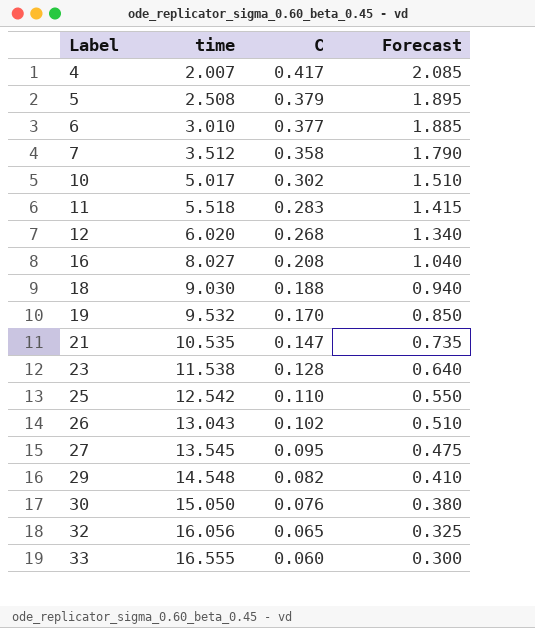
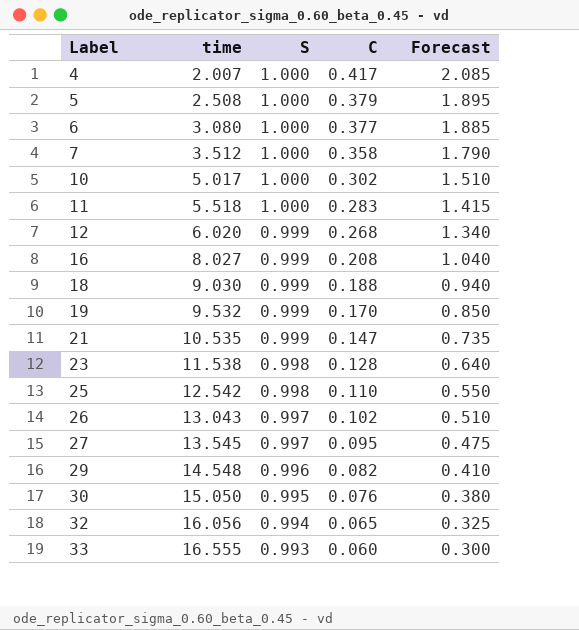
column S | position: none -> 3
6 | time: 3.010 -> 3.080

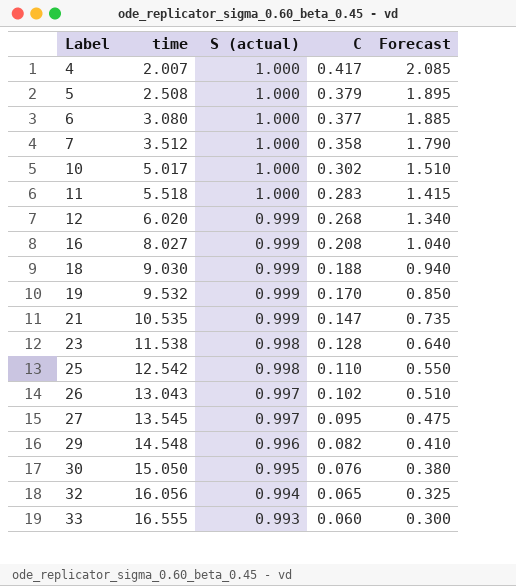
column name: S -> S (actual)

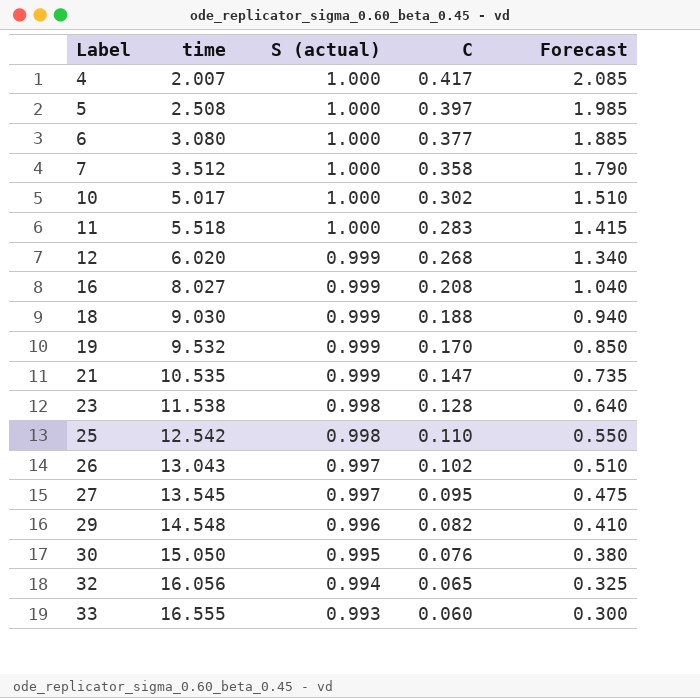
5 | C: 0.379 -> 0.397
5 | Forecast: 1.895 -> 1.985

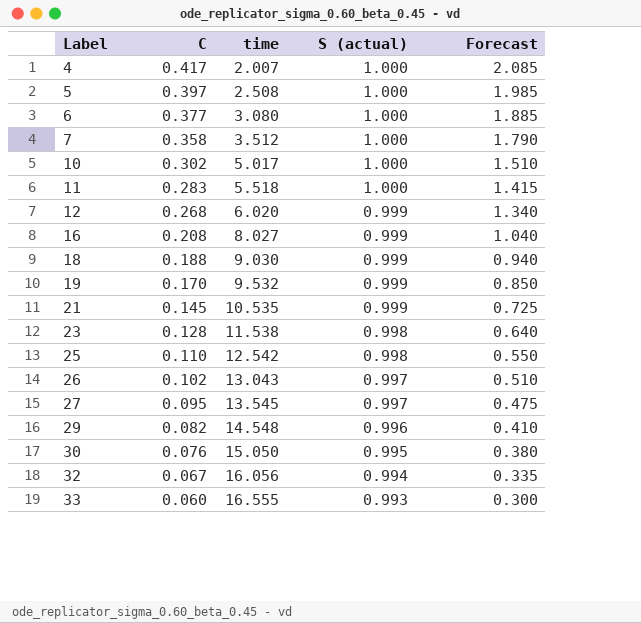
column C | position: 4 -> 2
21 | C: 0.147 -> 0.145
21 | Forecast: 0.735 -> 0.725
32 | C: 0.065 -> 0.067
32 | Forecast: 0.325 -> 0.335

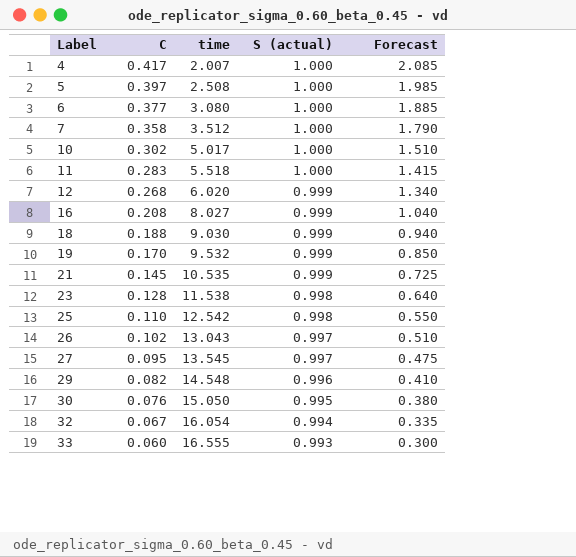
32 | time: 16.056 -> 16.054

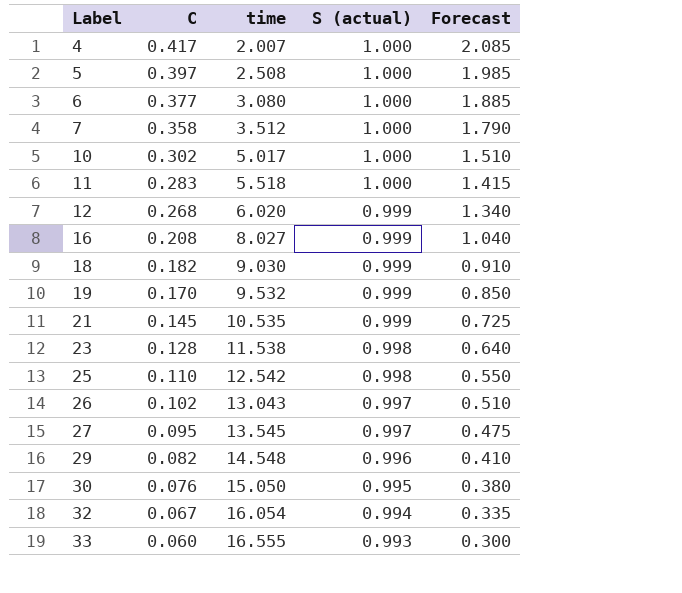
18 | C: 0.188 -> 0.182
18 | Forecast: 0.940 -> 0.910

